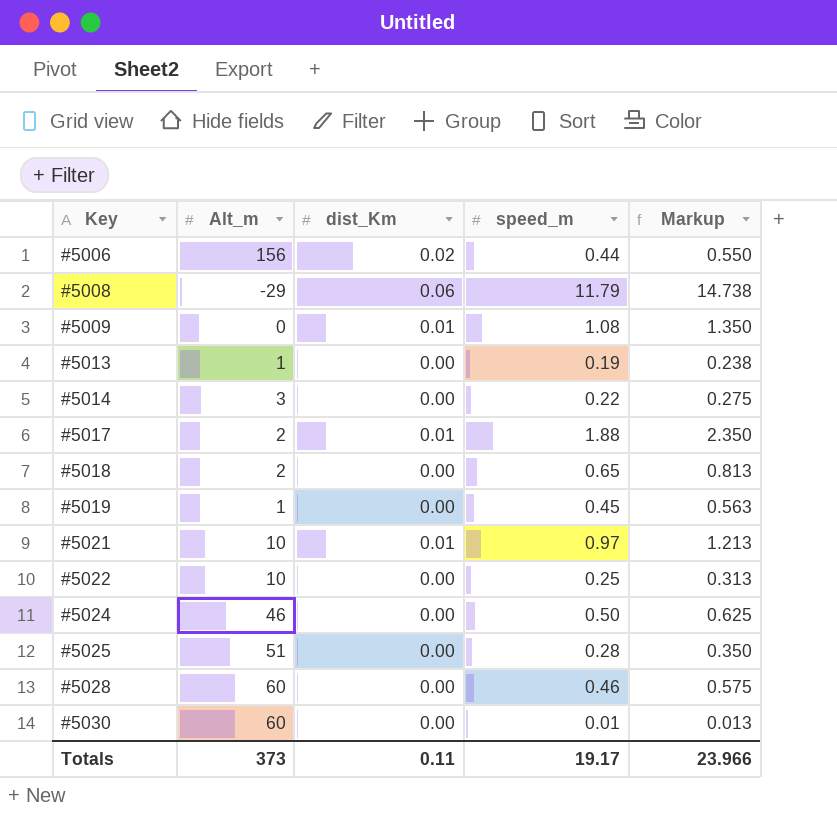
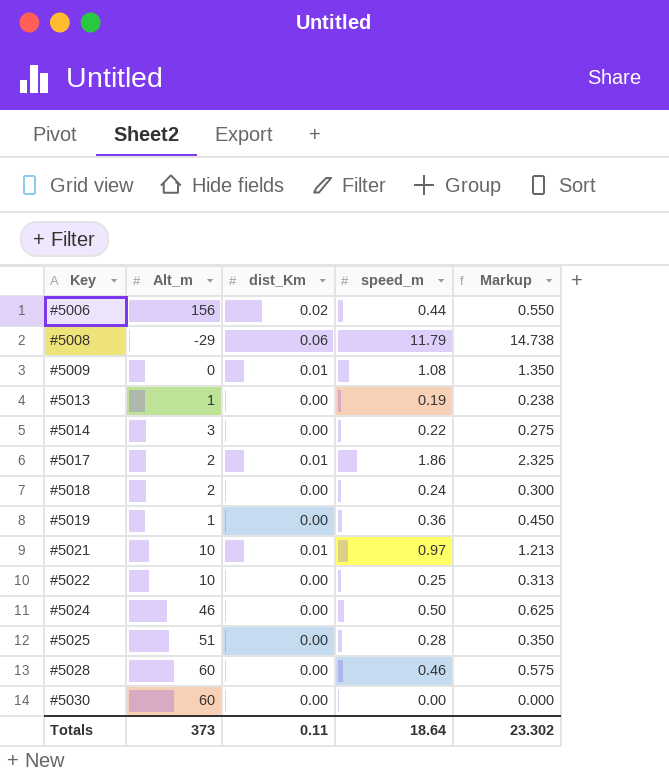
#5017 | speed_m: 1.88 -> 1.86
#5017 | Markup: 2.350 -> 2.325
#5018 | speed_m: 0.65 -> 0.24
#5018 | Markup: 0.813 -> 0.300
#5019 | speed_m: 0.45 -> 0.36
#5019 | Markup: 0.563 -> 0.450
#5030 | speed_m: 0.01 -> 0.00
#5030 | Markup: 0.013 -> 0.000
Totals | speed_m: 19.17 -> 18.64
Totals | Markup: 23.966 -> 23.302

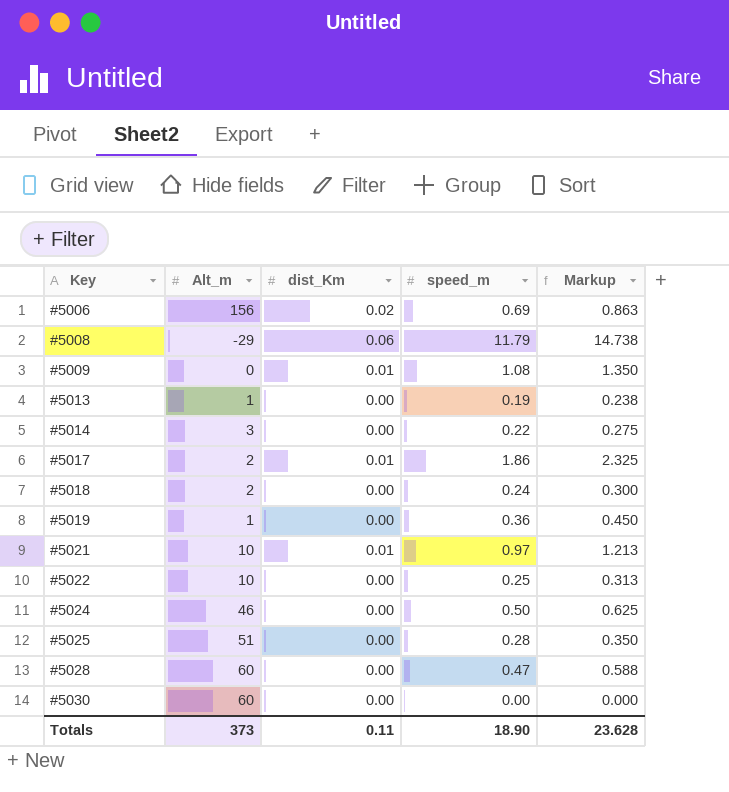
#5006 | speed_m: 0.44 -> 0.69
#5006 | Markup: 0.550 -> 0.863
#5028 | speed_m: 0.46 -> 0.47
#5028 | Markup: 0.575 -> 0.588
Totals | speed_m: 18.64 -> 18.90
Totals | Markup: 23.302 -> 23.628

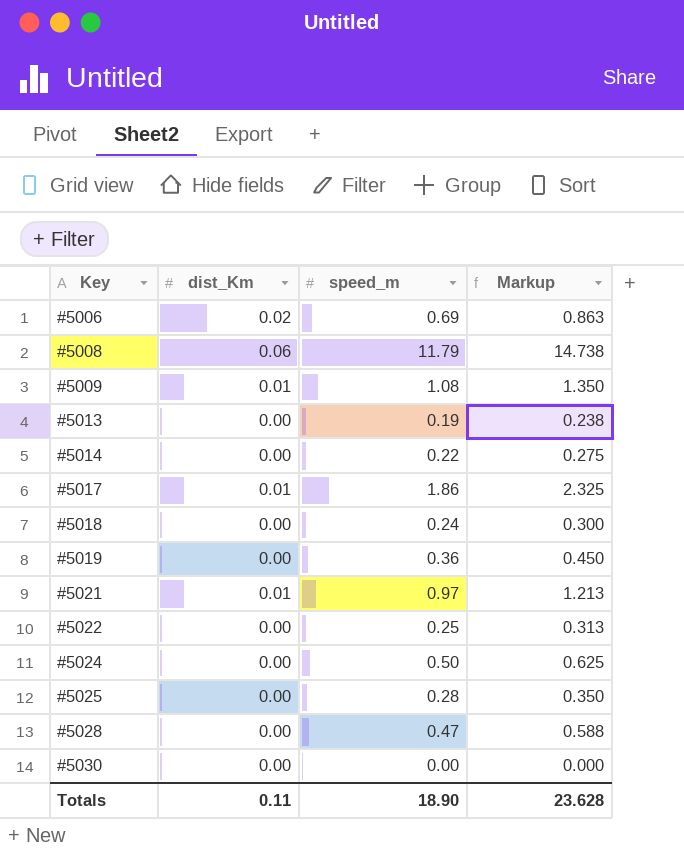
column Alt_m | position: 2 -> none

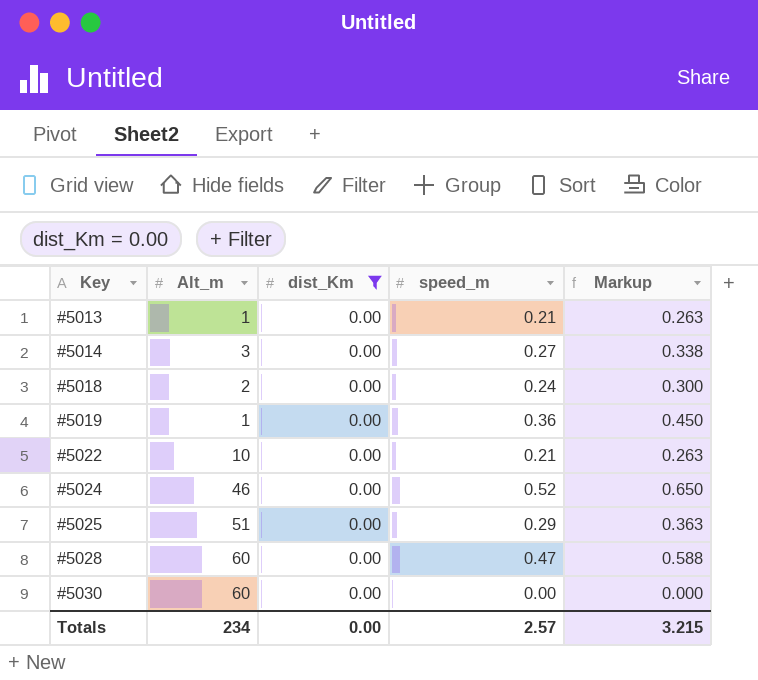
filter: none -> dist_Km = 0.00
column Alt_m | position: none -> 2
#5013 | speed_m: 0.19 -> 0.21
#5013 | Markup: 0.238 -> 0.263
#5014 | speed_m: 0.22 -> 0.27
#5014 | Markup: 0.275 -> 0.338
#5022 | speed_m: 0.25 -> 0.21
#5022 | Markup: 0.313 -> 0.263
#5024 | speed_m: 0.50 -> 0.52
#5024 | Markup: 0.625 -> 0.650
#5025 | speed_m: 0.28 -> 0.29
#5025 | Markup: 0.350 -> 0.363
Totals | dist_Km: 0.11 -> 0.00
Totals | speed_m: 18.90 -> 2.57
Totals | Markup: 23.628 -> 3.215

